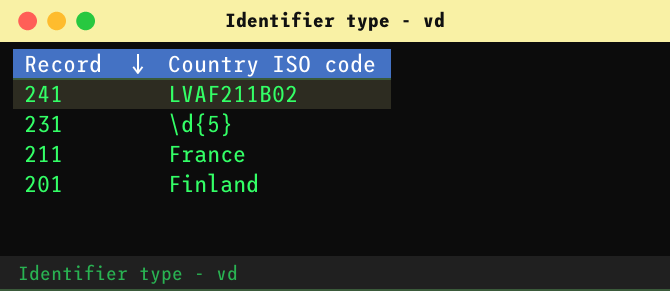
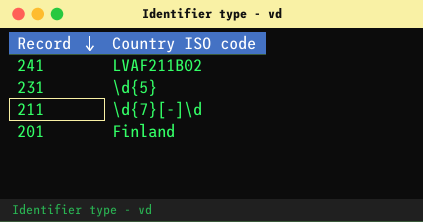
211 | Country ISO code: France -> \d{7}[-]\d

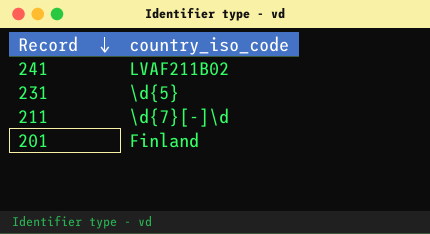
column name: Country ISO code -> country_iso_code

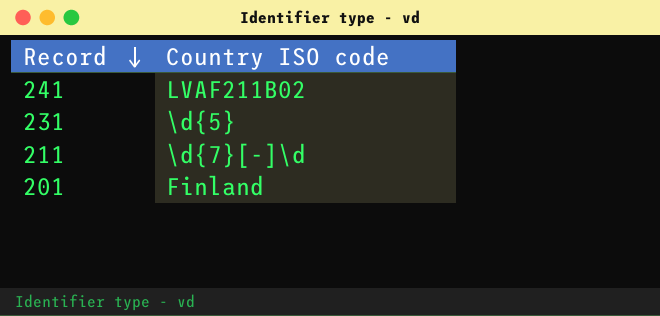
column name: country_iso_code -> Country ISO code

